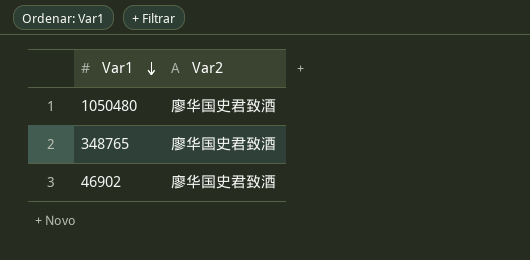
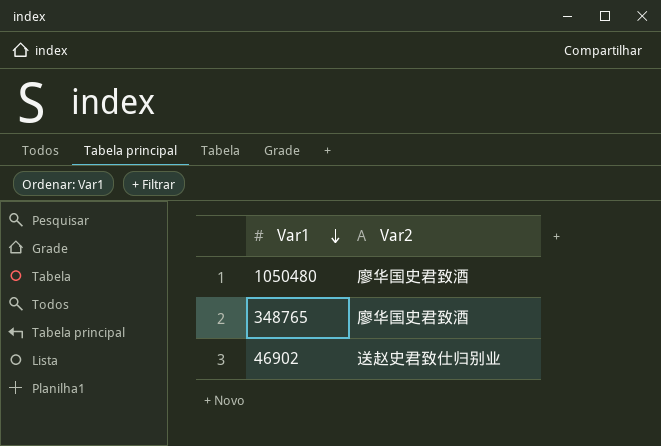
46902 | Var2: 廖华国史君致酒 -> 送赵史君致仕归别业

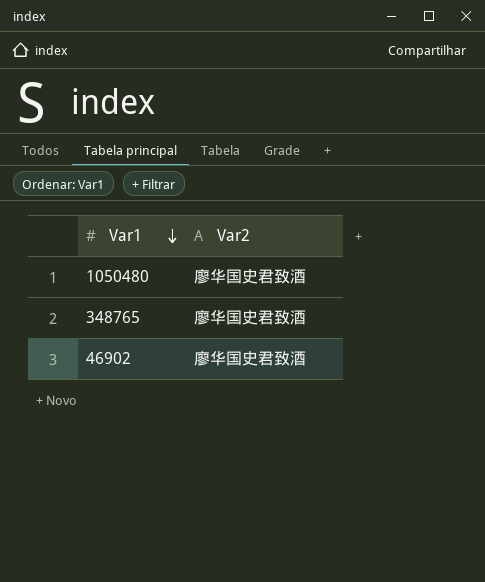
46902 | Var2: 送赵史君致仕归别业 -> 廖华国史君致酒

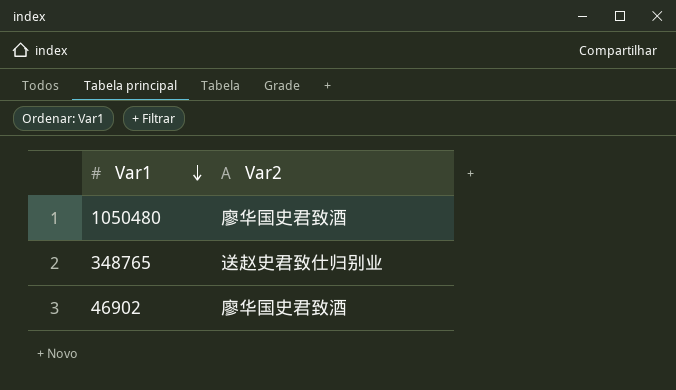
348765 | Var2: 廖华国史君致酒 -> 送赵史君致仕归别业

